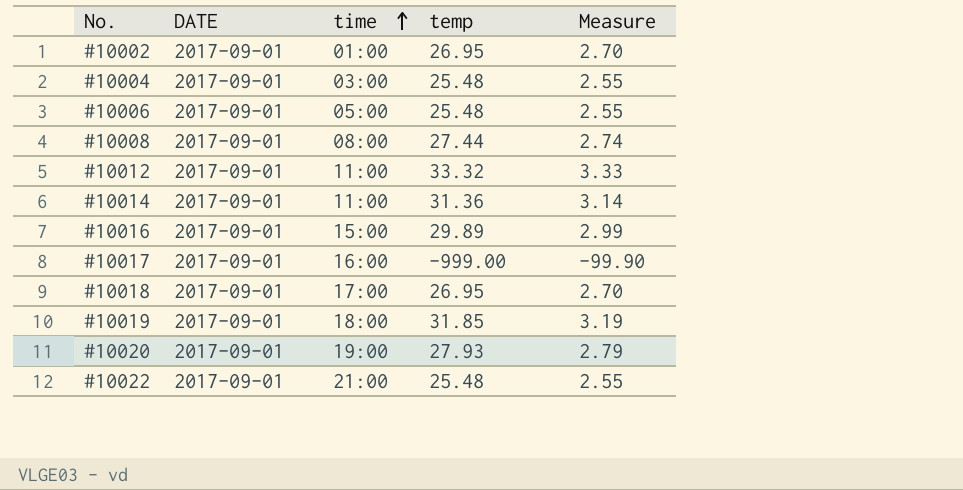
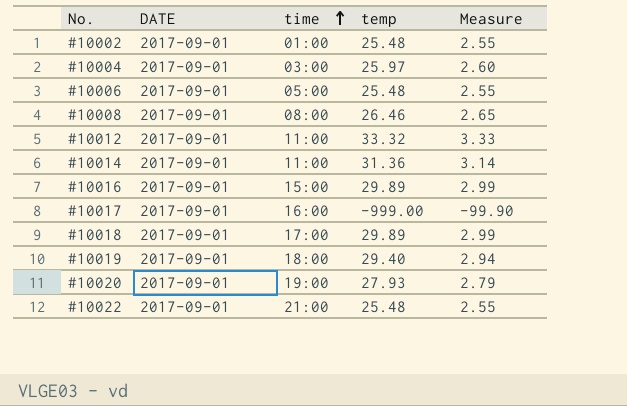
#10002 | temp: 26.95 -> 25.48
#10002 | Measure: 2.70 -> 2.55
#10004 | temp: 25.48 -> 25.97
#10004 | Measure: 2.55 -> 2.60
#10008 | temp: 27.44 -> 26.46
#10008 | Measure: 2.74 -> 2.65
#10018 | temp: 26.95 -> 29.89
#10018 | Measure: 2.70 -> 2.99
#10019 | temp: 31.85 -> 29.40
#10019 | Measure: 3.19 -> 2.94

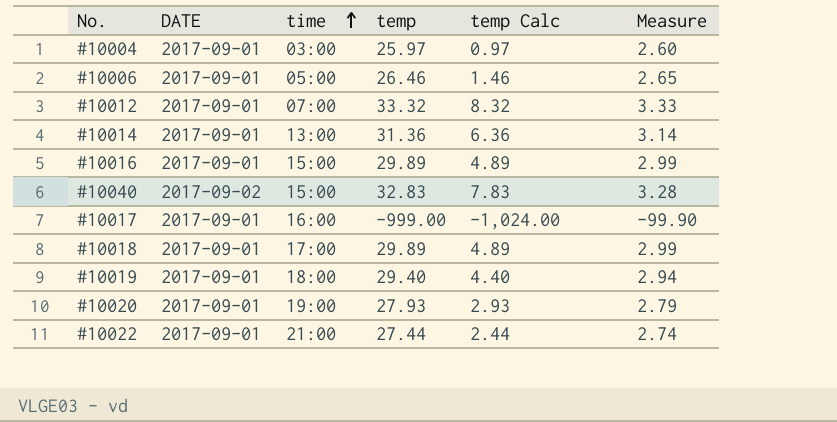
column temp Calc | formula: none -> [temp] - 25
row #10002: 2017-09-01 | 01:00 | 25.48 | 2.55 -> none
row #10008: 2017-09-01 | 08:00 | 26.46 | 2.65 -> none
#10006 | temp: 25.48 -> 26.46
#10006 | Measure: 2.55 -> 2.65
#10012 | time: 11:00 -> 07:00
#10014 | time: 11:00 -> 13:00
row #10040: none -> 2017-09-02 | 15:00 | 32.83 | 7.83 | 3.28
#10022 | temp: 25.48 -> 27.44
#10022 | Measure: 2.55 -> 2.74

